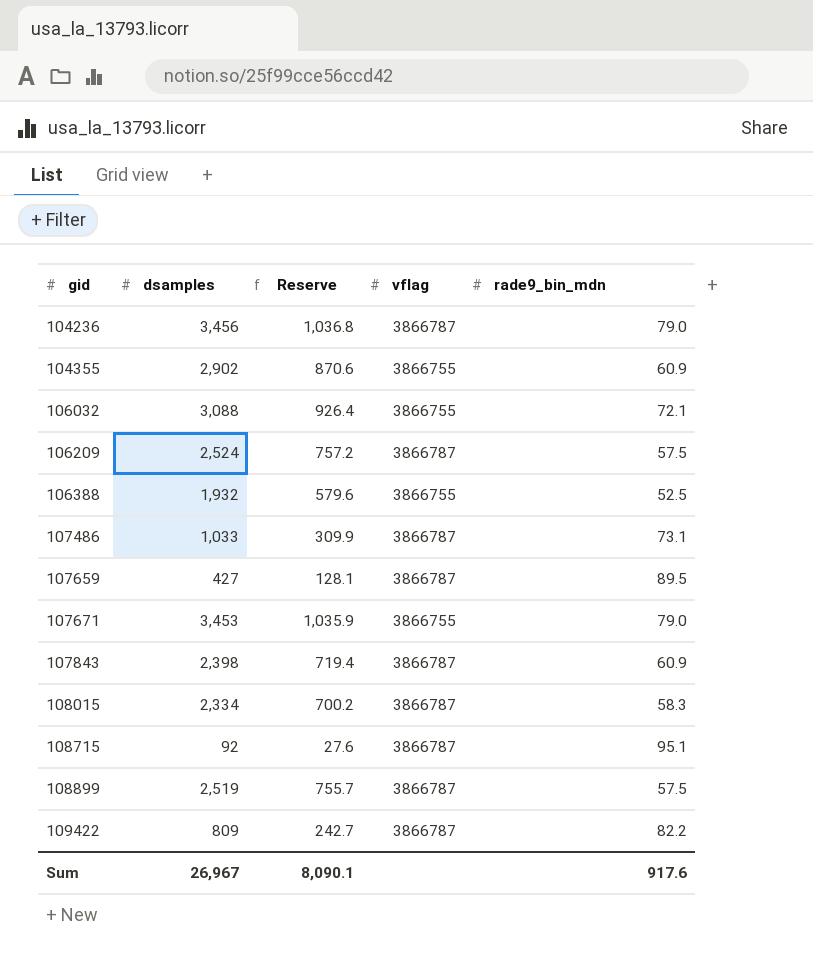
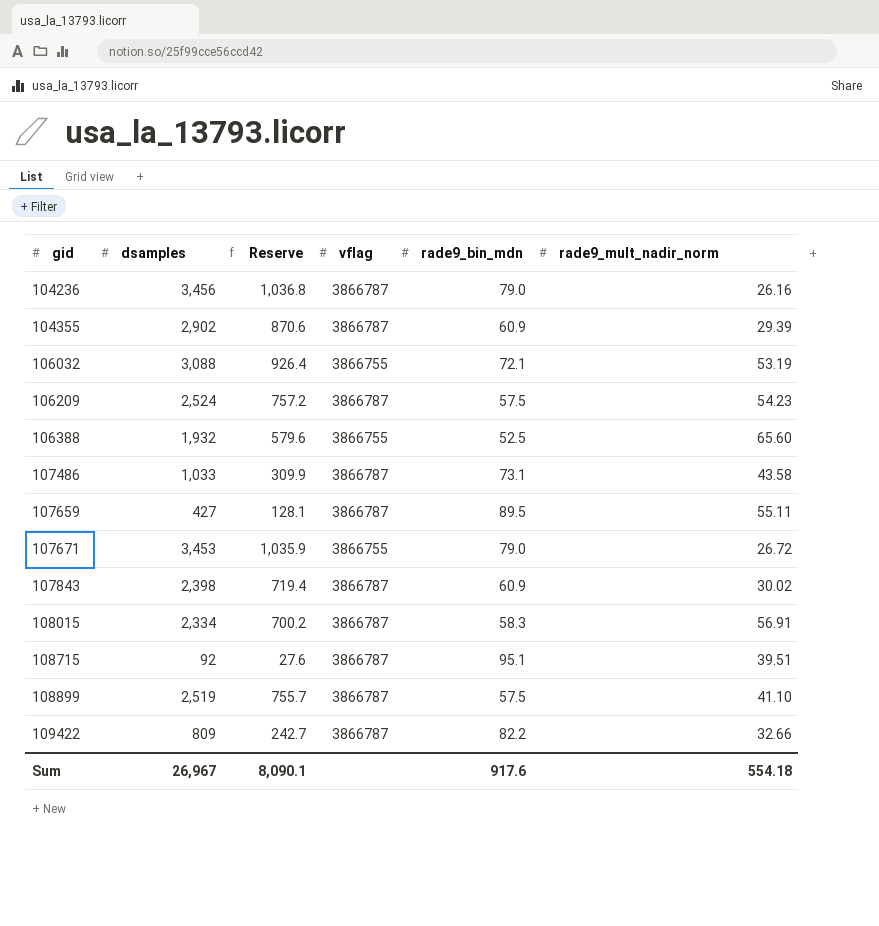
column rade9_mult_nadir_norm | position: none -> 6
104355 | vflag: 3866755 -> 3866787

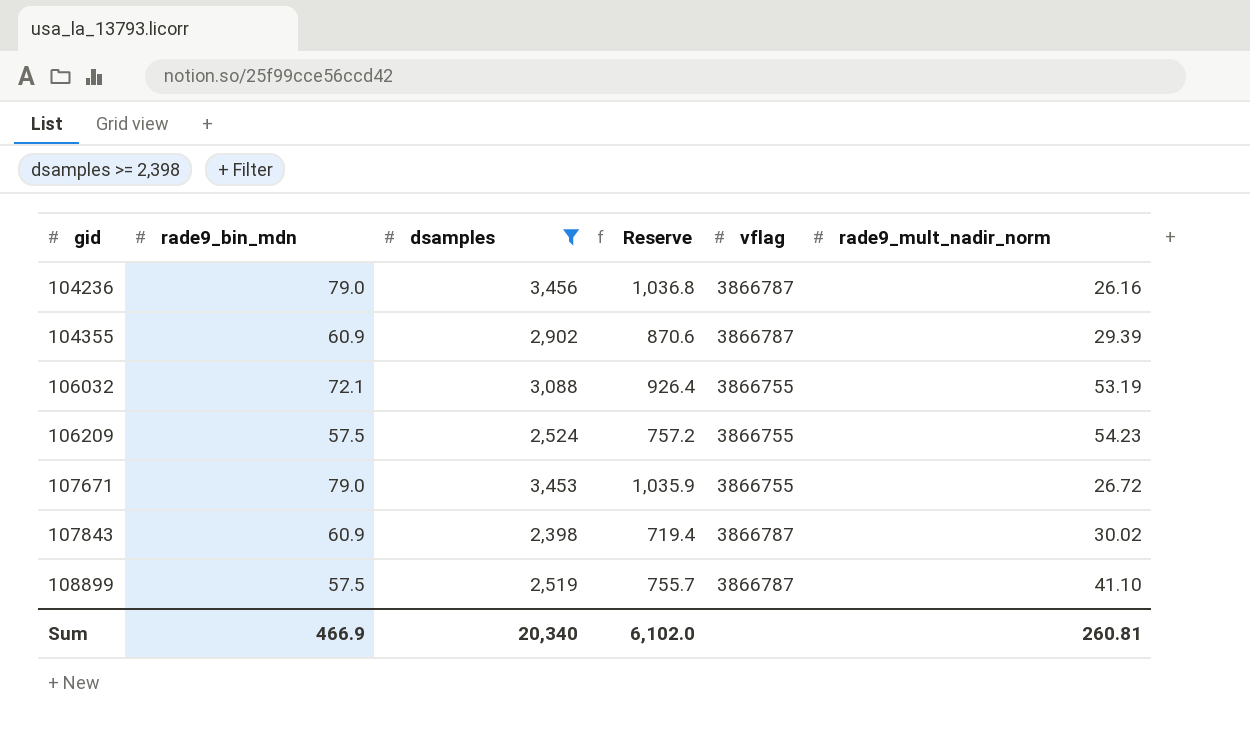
filter: none -> dsamples >= 2,398
column rade9_bin_mdn | position: 5 -> 2
106209 | vflag: 3866787 -> 3866755
Sum | rade9_bin_mdn: 917.6 -> 466.9
Sum | dsamples: 26,967 -> 20,340
Sum | Reserve: 8,090.1 -> 6,102.0
Sum | rade9_mult_nadir_norm: 554.18 -> 260.81

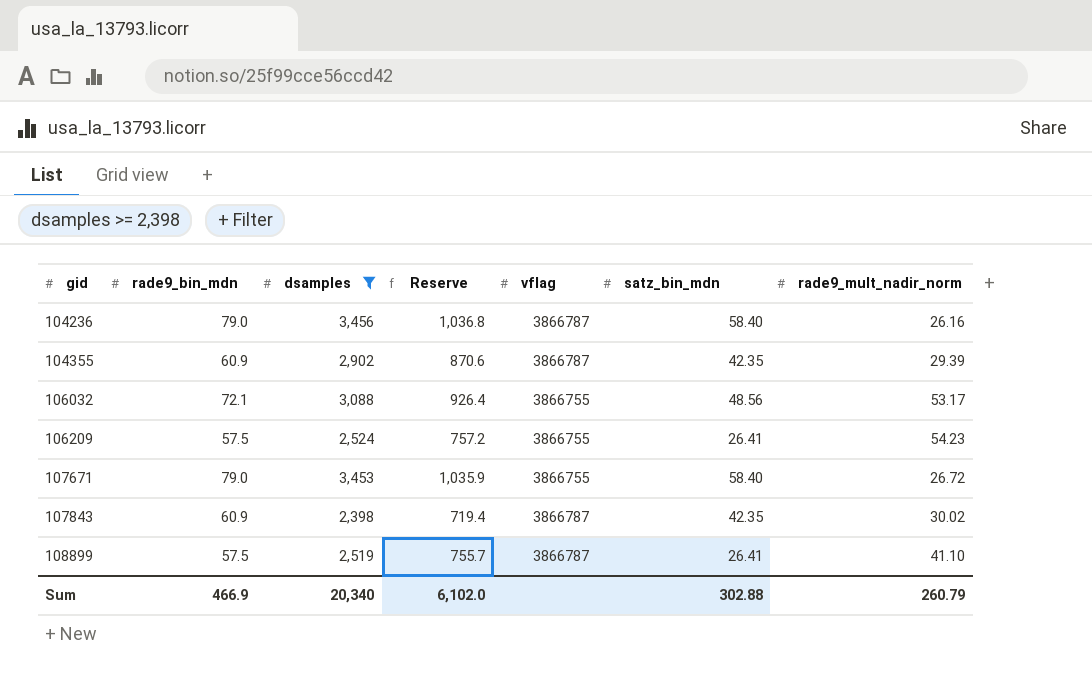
column satz_bin_mdn | position: none -> 6
106032 | rade9_mult_nadir_norm: 53.19 -> 53.17
Sum | rade9_mult_nadir_norm: 260.81 -> 260.79

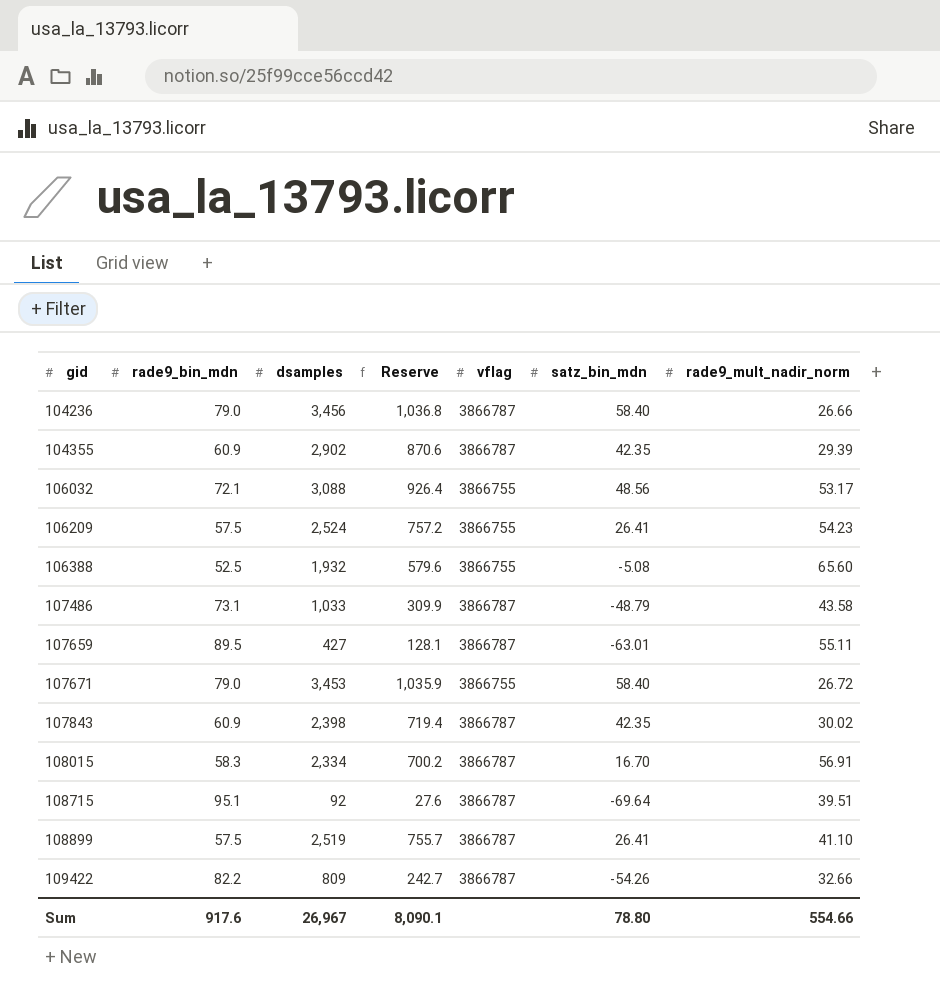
filter: dsamples >= 2,398 -> none
104236 | rade9_mult_nadir_norm: 26.16 -> 26.66
Sum | rade9_bin_mdn: 466.9 -> 917.6
Sum | dsamples: 20,340 -> 26,967
Sum | Reserve: 6,102.0 -> 8,090.1
Sum | satz_bin_mdn: 302.88 -> 78.80
Sum | rade9_mult_nadir_norm: 260.79 -> 554.66

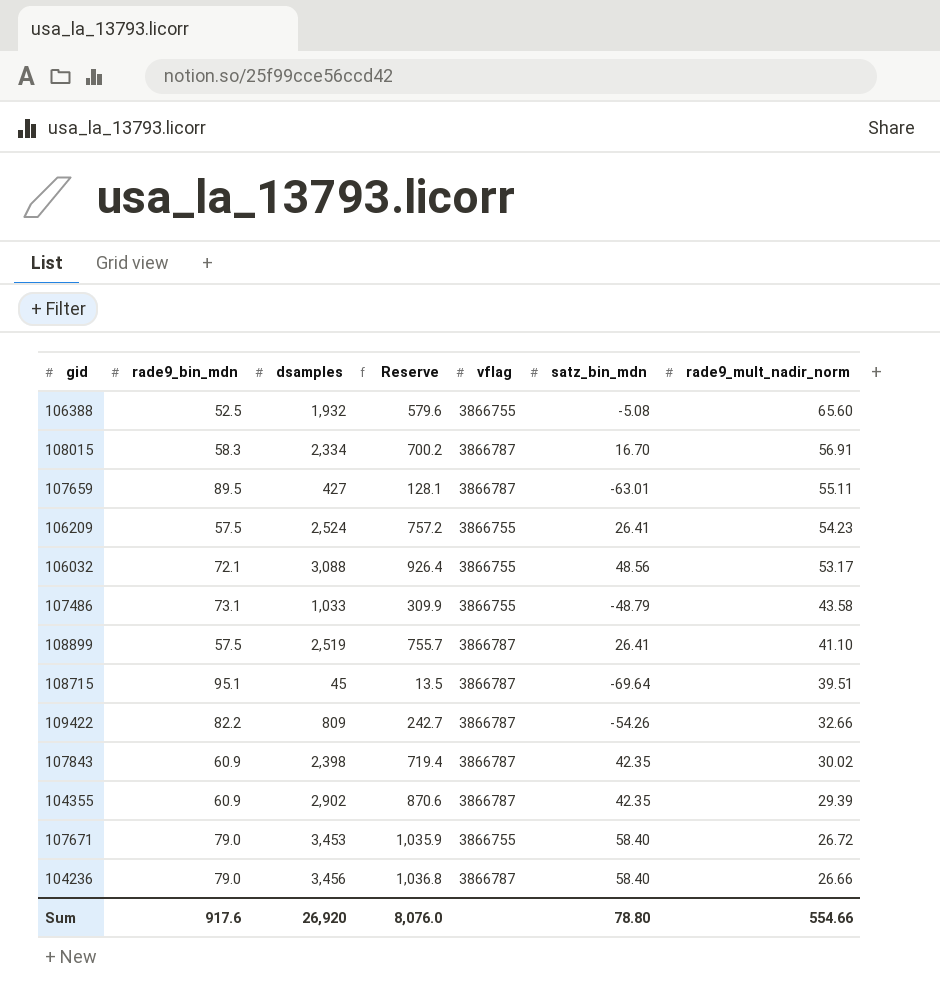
row order: gid ascending -> rade9_mult_nadir_norm descending
107486 | vflag: 3866787 -> 3866755
108715 | dsamples: 92 -> 45
108715 | Reserve: 27.6 -> 13.5
Sum | dsamples: 26,967 -> 26,920
Sum | Reserve: 8,090.1 -> 8,076.0

